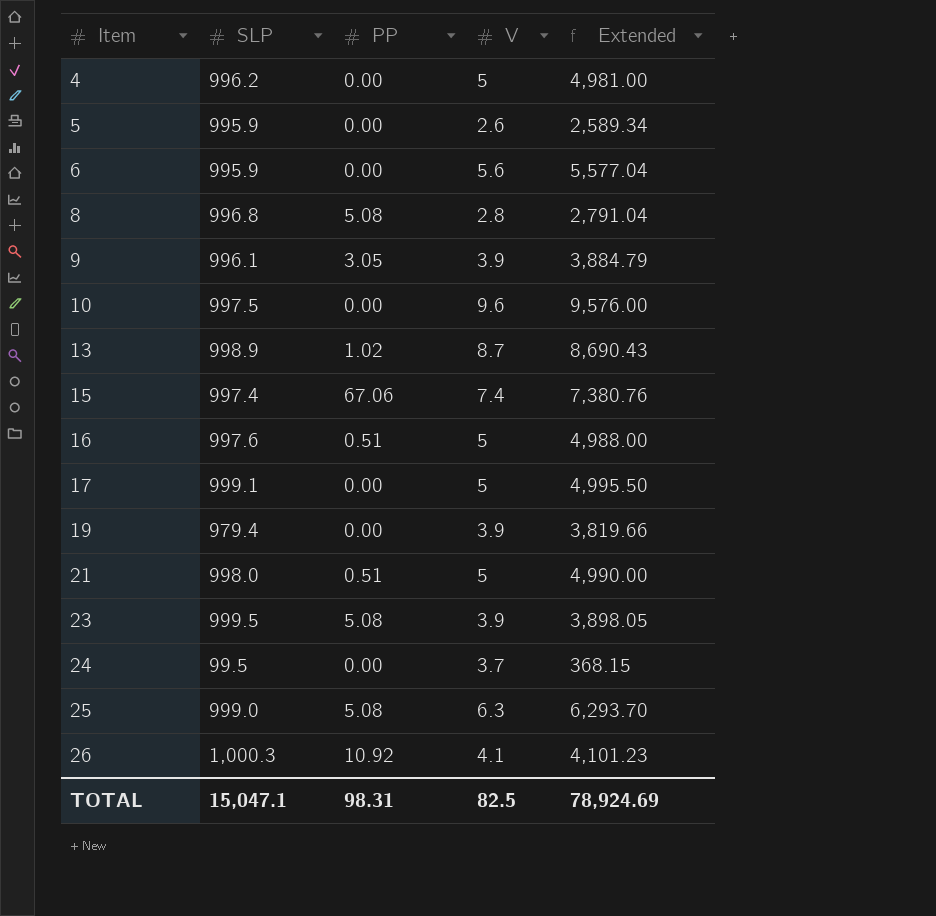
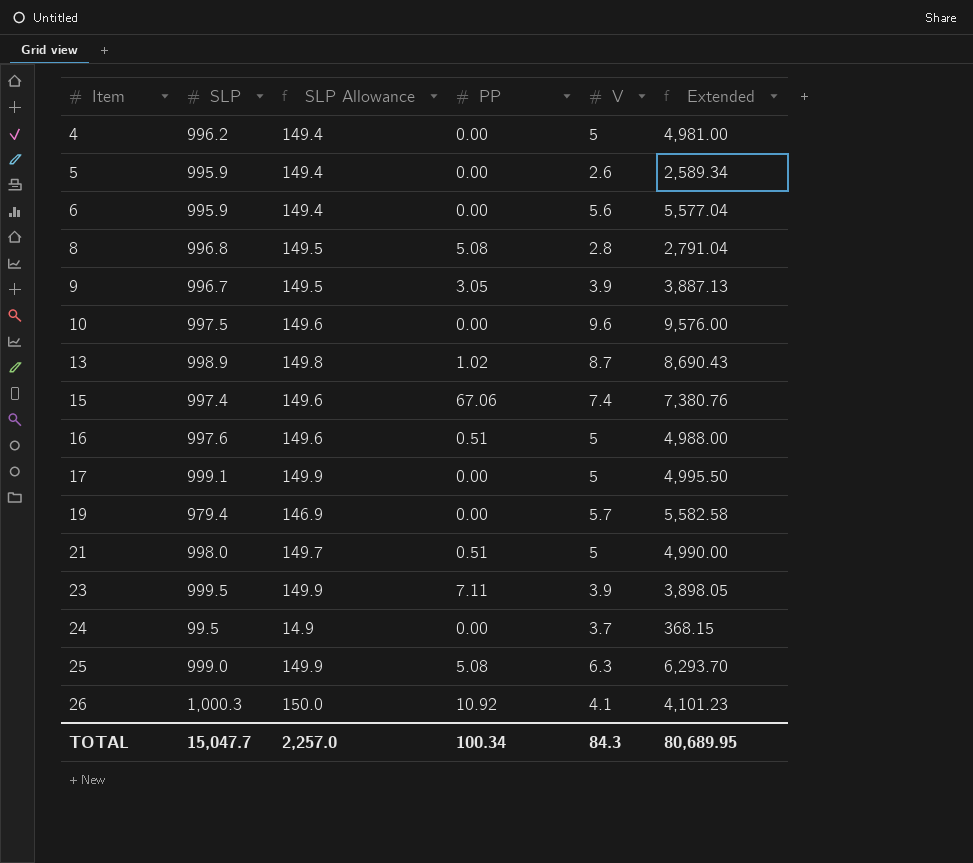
column SLP Allowance | formula: none -> [SLP] * 0.15
9 | SLP: 996.1 -> 996.7
9 | Extended: 3,884.79 -> 3,887.13
19 | V: 3.9 -> 5.7
19 | Extended: 3,819.66 -> 5,582.58
23 | PP: 5.08 -> 7.11
TOTAL | SLP: 15,047.1 -> 15,047.7
TOTAL | PP: 98.31 -> 100.34
TOTAL | V: 82.5 -> 84.3
TOTAL | Extended: 78,924.69 -> 80,689.95

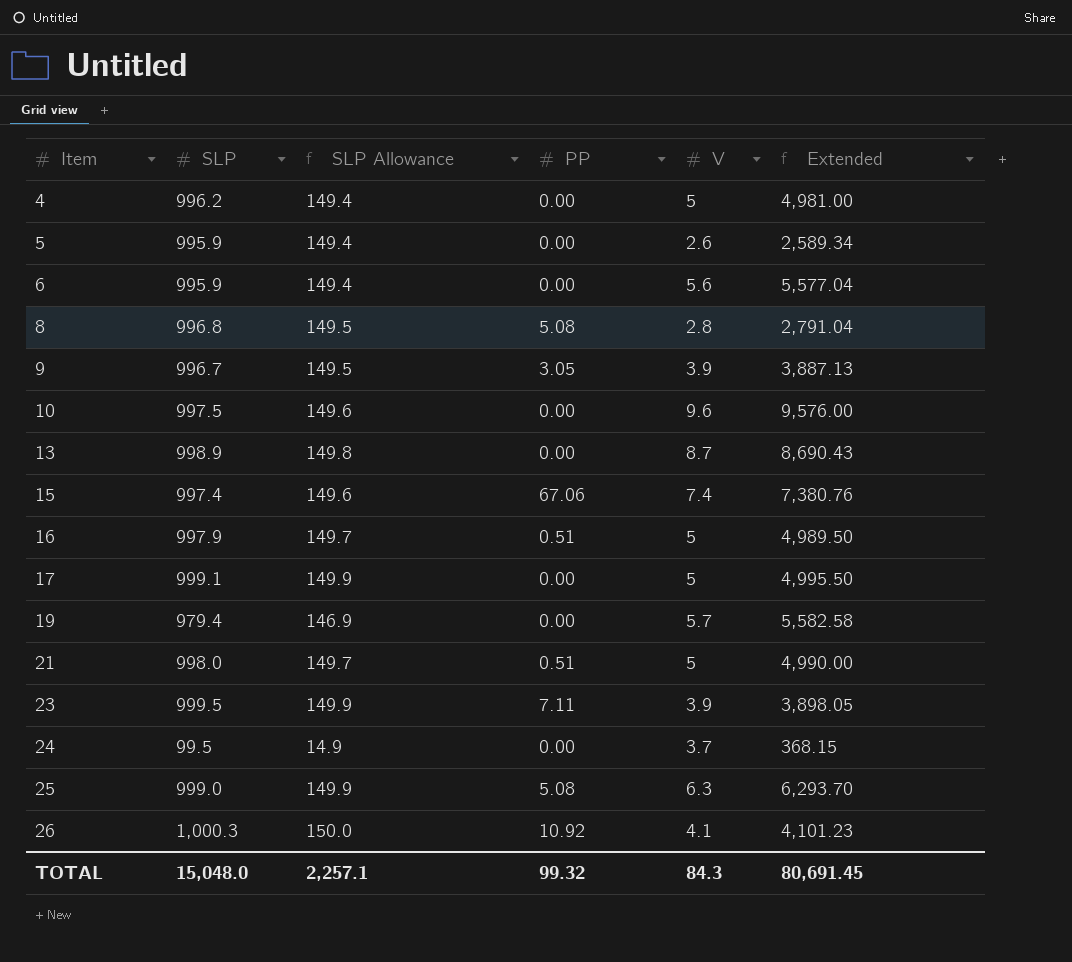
13 | PP: 1.02 -> 0.00
16 | SLP: 997.6 -> 997.9
16 | SLP Allowance: 149.6 -> 149.7
16 | Extended: 4,988.00 -> 4,989.50
TOTAL | SLP: 15,047.7 -> 15,048.0
TOTAL | SLP Allowance: 2,257.0 -> 2,257.1
TOTAL | PP: 100.34 -> 99.32
TOTAL | Extended: 80,689.95 -> 80,691.45

